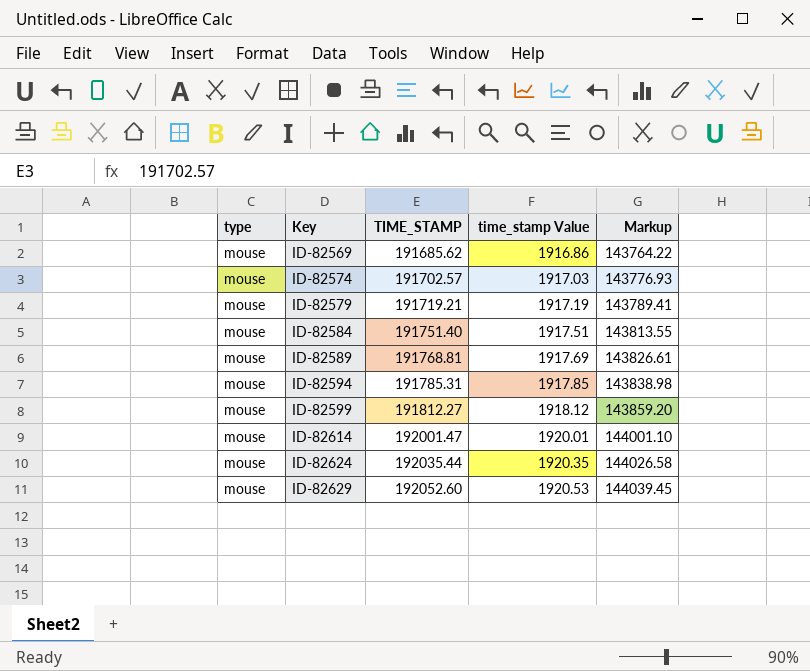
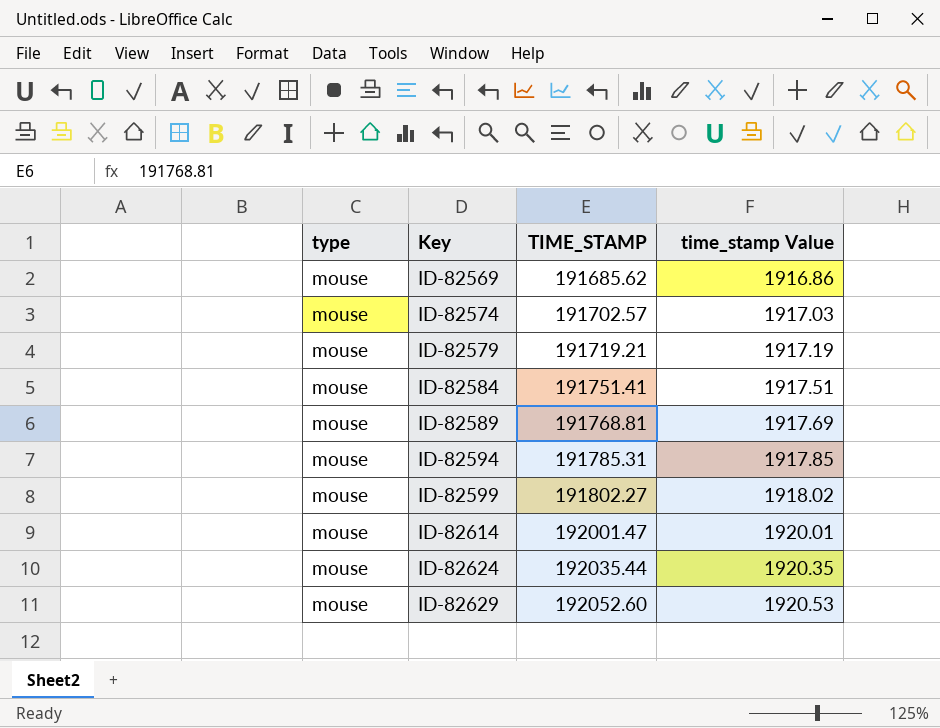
column Markup | formula: [TIME_STAMP] * 0.75 -> none
ID-82584 | TIME_STAMP: 191751.40 -> 191751.41
ID-82599 | TIME_STAMP: 191812.27 -> 191802.27
ID-82599 | time_stamp Value: 1918.12 -> 1918.02

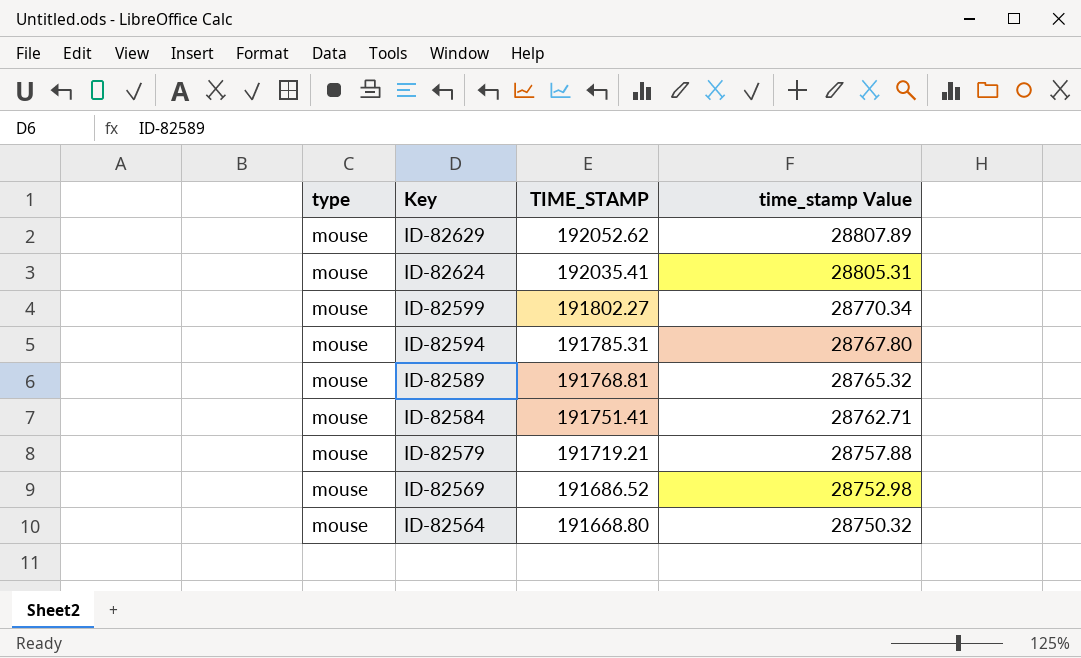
row order: Key ascending -> Key descending
column time_stamp Value | formula: [TIME_STAMP] * 0.01 -> [TIME_STAMP] * 0.15
row ID-82574: mouse | 191702.57 | 1917.03 -> none
row ID-82614: mouse | 192001.47 | 1920.01 -> none
ID-82629 | TIME_STAMP: 192052.60 -> 192052.62
ID-82624 | TIME_STAMP: 192035.44 -> 192035.41
ID-82569 | TIME_STAMP: 191685.62 -> 191686.52
row ID-82564: none -> mouse | 191668.80 | 28750.32

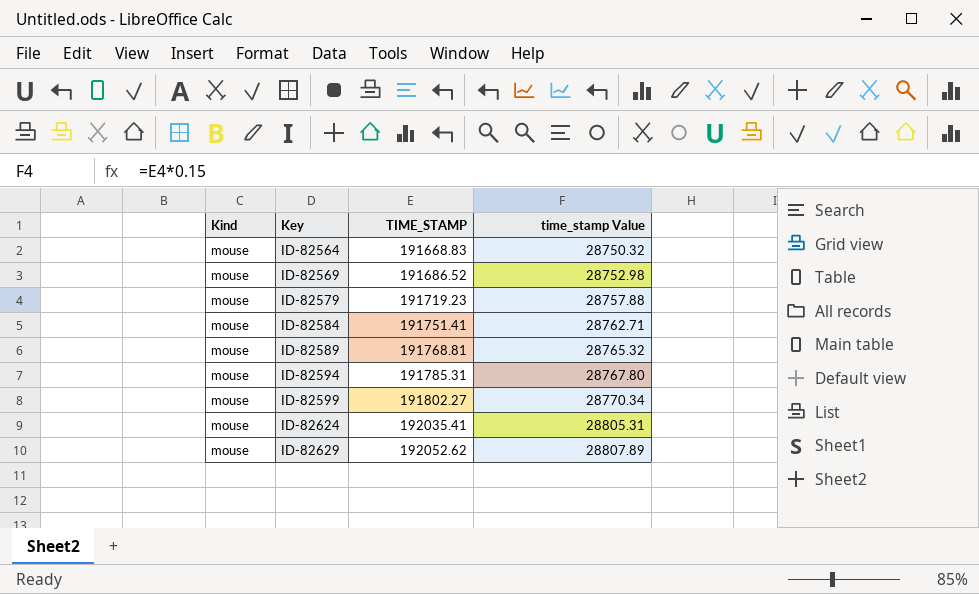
row order: Key descending -> Key ascending
column name: type -> Kind
ID-82564 | TIME_STAMP: 191668.80 -> 191668.83
ID-82579 | TIME_STAMP: 191719.21 -> 191719.23

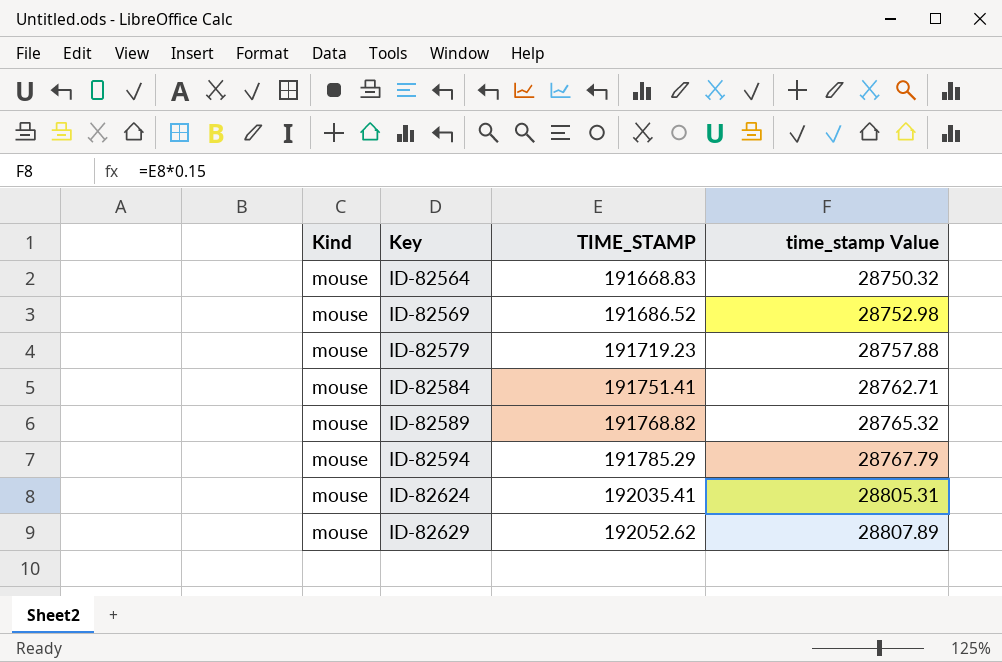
row ID-82599: mouse | 191802.27 | 28770.34 -> none
ID-82589 | TIME_STAMP: 191768.81 -> 191768.82
ID-82594 | TIME_STAMP: 191785.31 -> 191785.29
ID-82594 | time_stamp Value: 28767.80 -> 28767.79

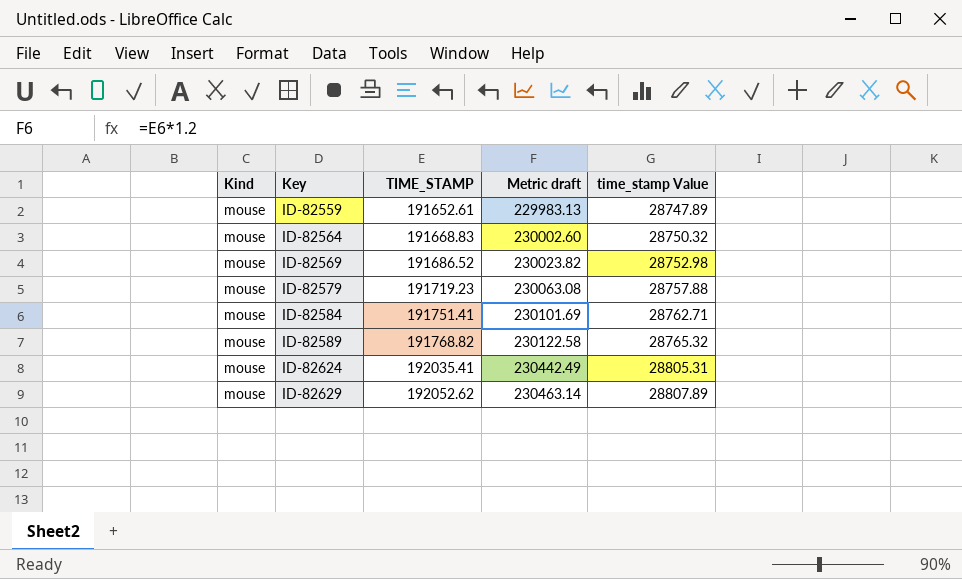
column Metric draft | formula: none -> [TIME_STAMP] * 1.2
row ID-82594: mouse | 191785.29 | 28767.79 -> none
row ID-82559: none -> mouse | 191652.61 | 229983.13 | 28747.89

